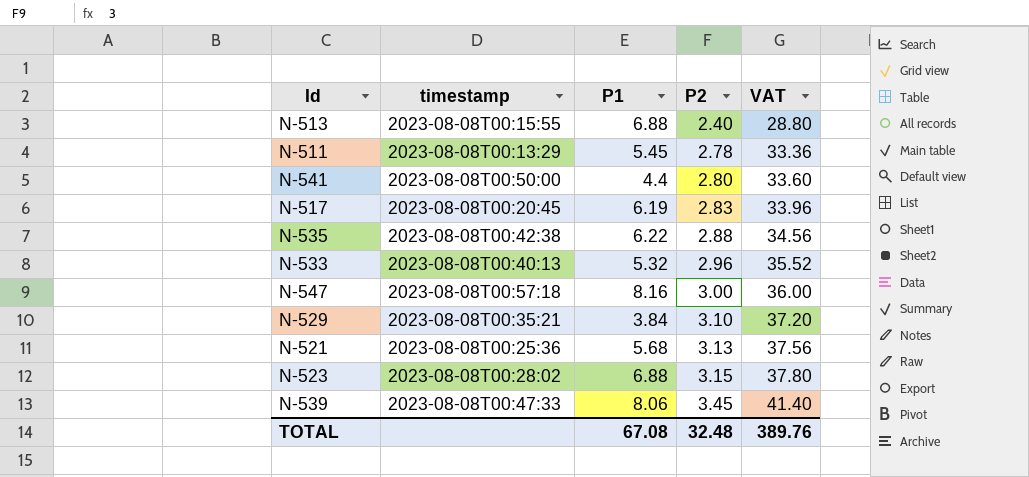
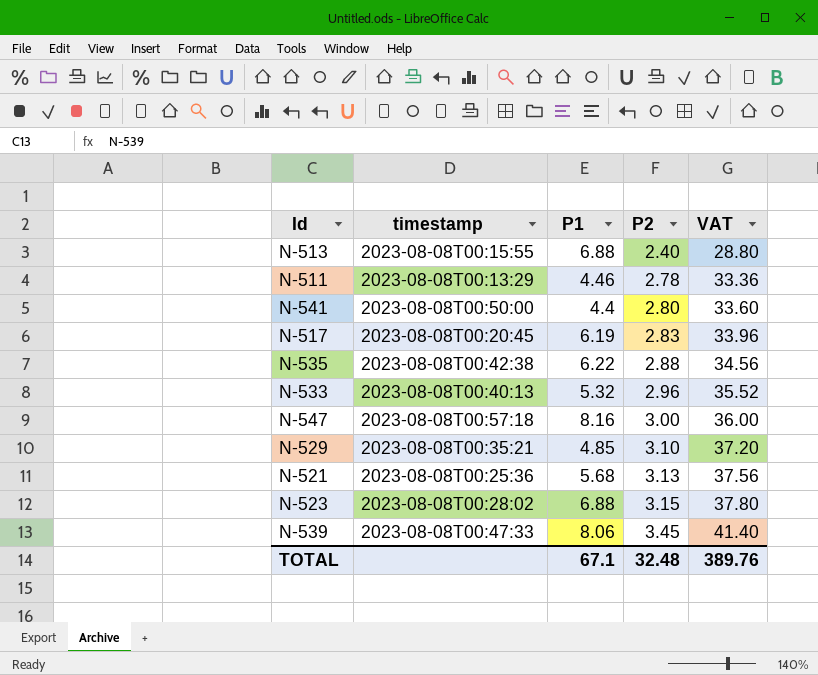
N-511 | P1: 5.45 -> 4.46
N-529 | P1: 3.84 -> 4.85
TOTAL | P1: 67.08 -> 67.1

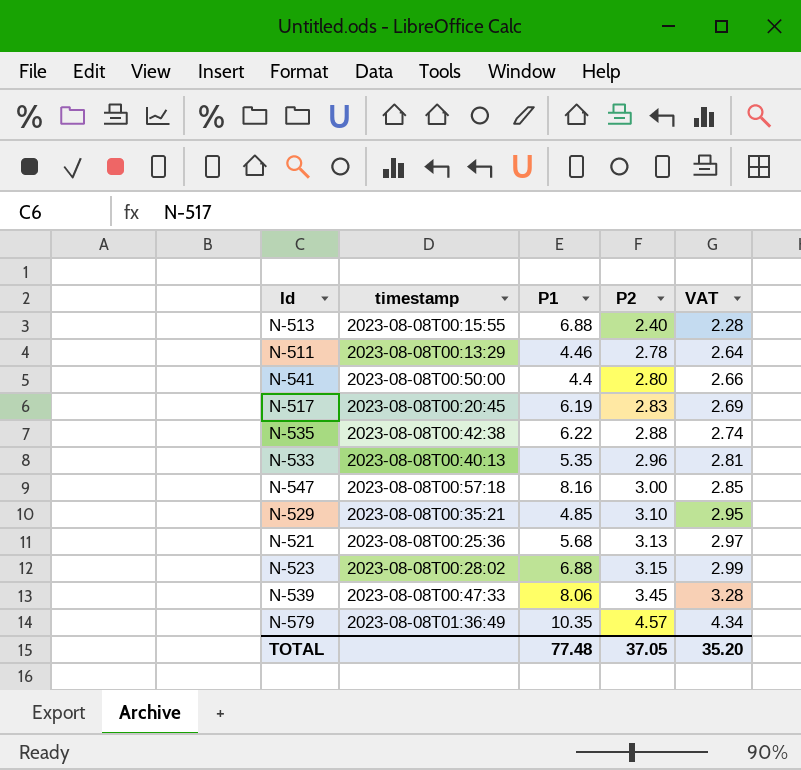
column VAT | formula: [P2] * 12 -> [P2] * 0.95
N-533 | P1: 5.32 -> 5.35
row N-579: none -> 2023-08-08T01:36:49 | 10.35 | 4.57 | 4.34
TOTAL | P1: 67.1 -> 77.48
TOTAL | P2: 32.48 -> 37.05
TOTAL | VAT: 389.76 -> 35.20

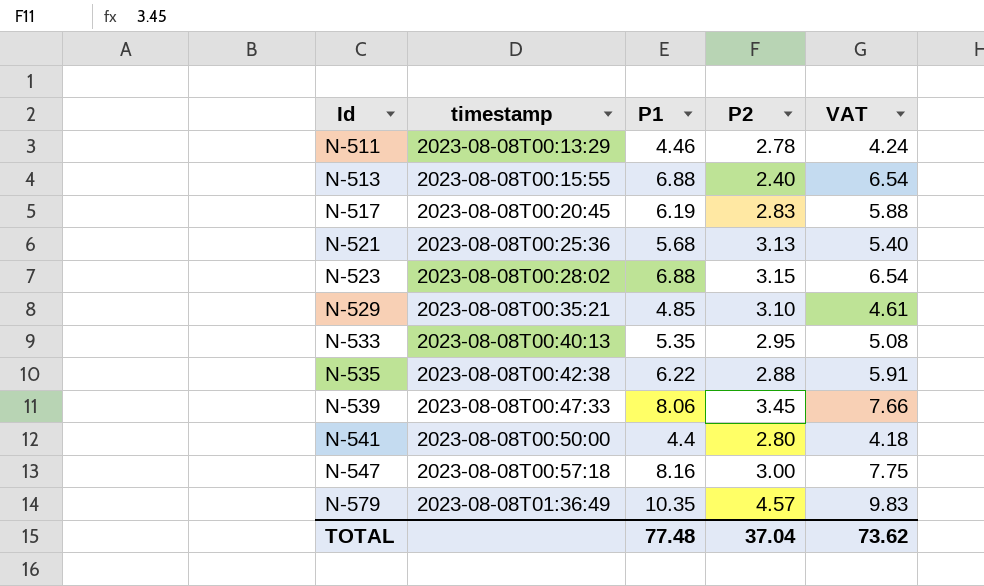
row order: P2 ascending -> Id ascending
column VAT | formula: [P2] * 0.95 -> [P1] * 0.95
N-533 | P2: 2.96 -> 2.95
TOTAL | P2: 37.05 -> 37.04
TOTAL | VAT: 35.20 -> 73.62

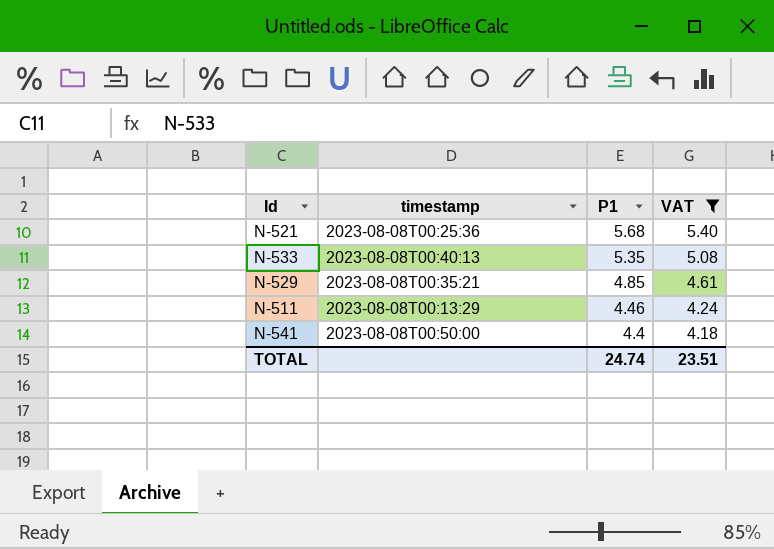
filter: none -> VAT <= 5.40
row order: Id ascending -> P1 descending
column P2 | position: 4 -> none
TOTAL | P1: 77.48 -> 24.74
TOTAL | VAT: 73.62 -> 23.51

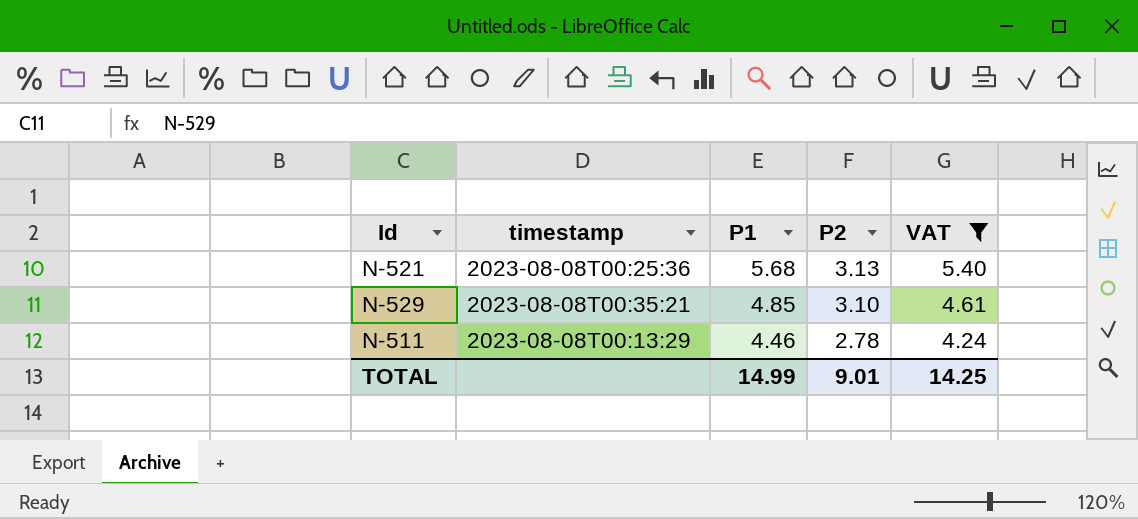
column P2 | position: none -> 4
row N-533: 2023-08-08T00:40:13 | 5.35 | 5.08 -> none
row N-541: 2023-08-08T00:50:00 | 4.4 | 4.18 -> none
TOTAL | P1: 24.74 -> 14.99
TOTAL | VAT: 23.51 -> 14.25

